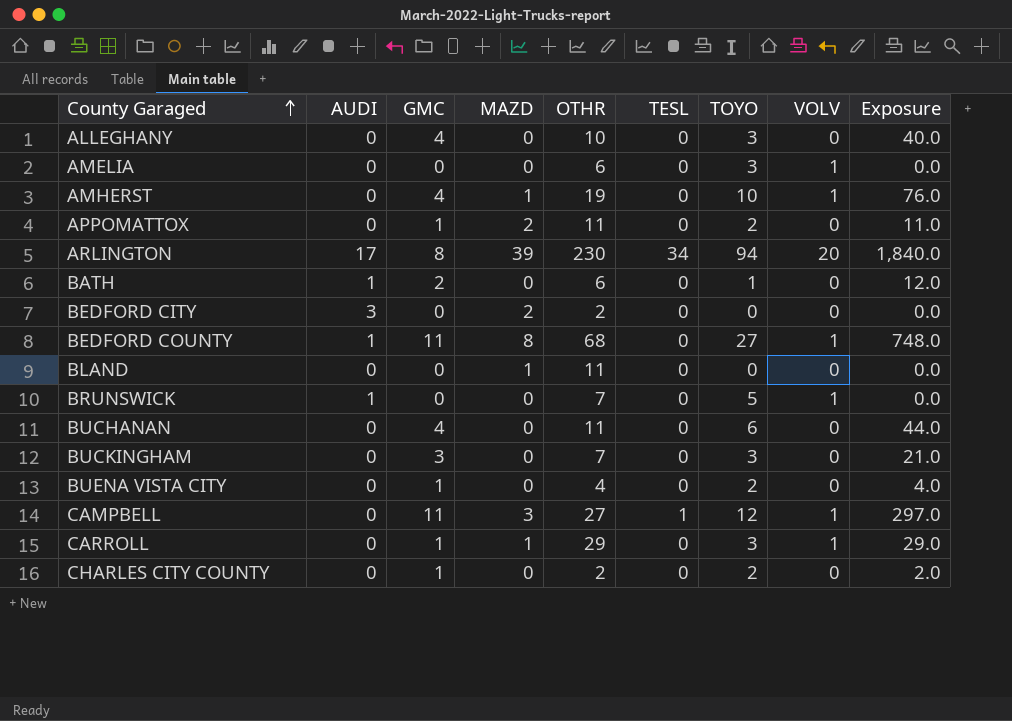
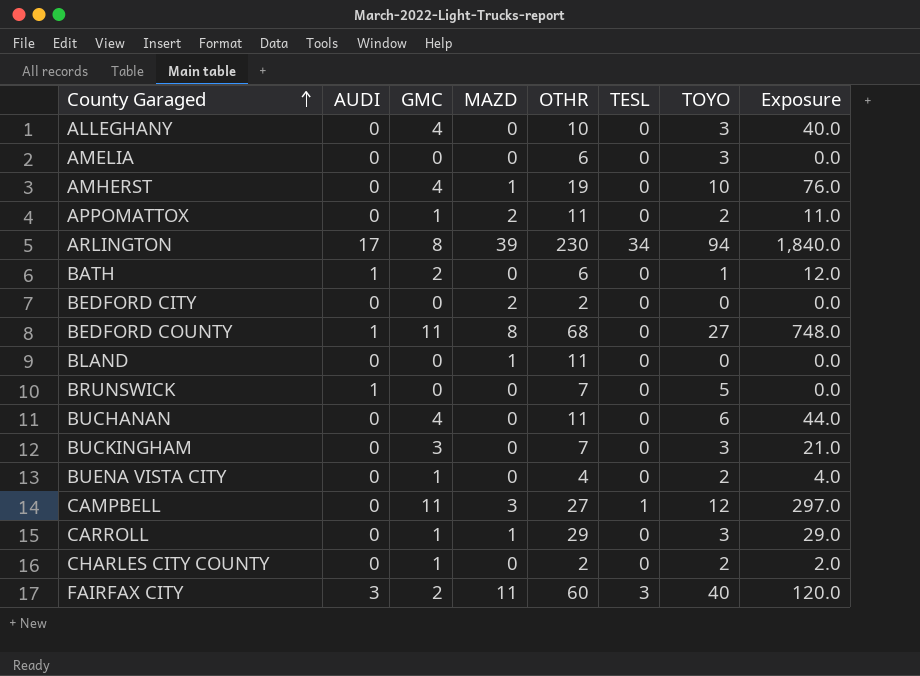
column VOLV | position: 8 -> none
BEDFORD CITY | AUDI: 3 -> 0
row FAIRFAX CITY: none -> 3 | 2 | 11 | 60 | 3 | 40 | 120.0

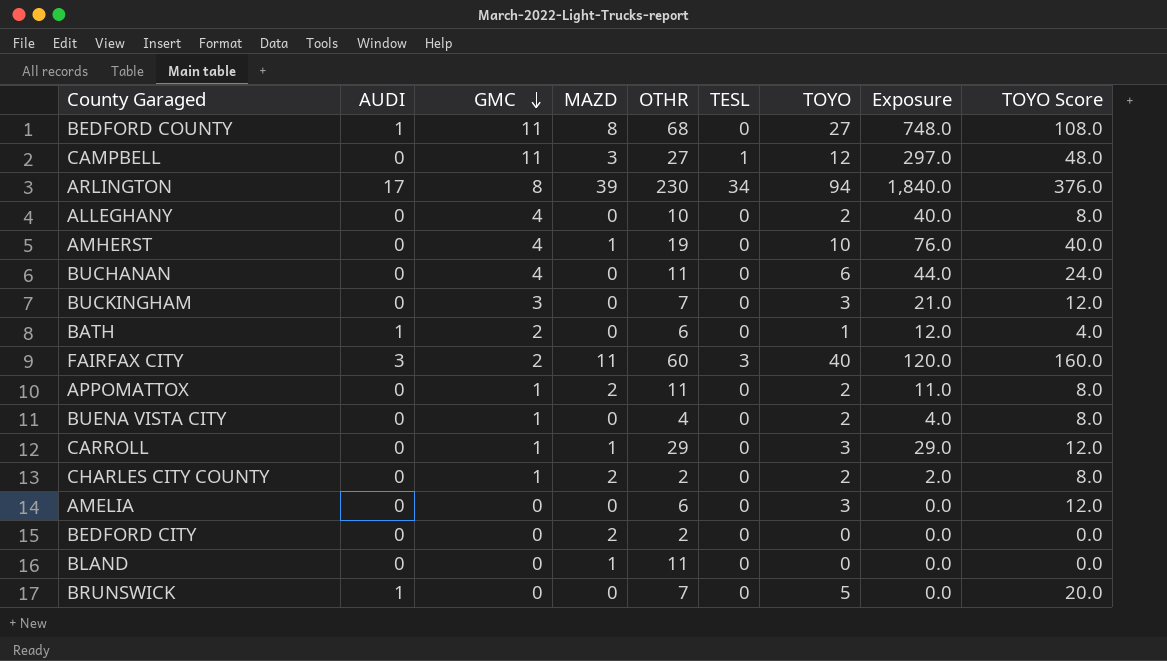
row order: County Garaged ascending -> GMC descending
column TOYO Score | formula: none -> [TOYO] * 4
ALLEGHANY | TOYO: 3 -> 2
CHARLES CITY COUNTY | MAZD: 0 -> 2

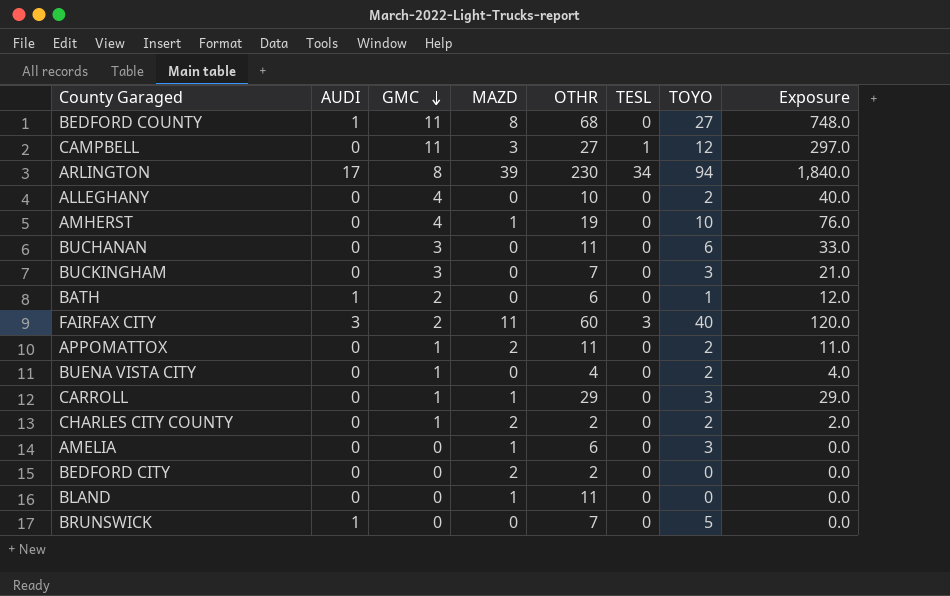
column TOYO Score | formula: [TOYO] * 4 -> none
BUCHANAN | GMC: 4 -> 3
BUCHANAN | Exposure: 44.0 -> 33.0
AMELIA | MAZD: 0 -> 1

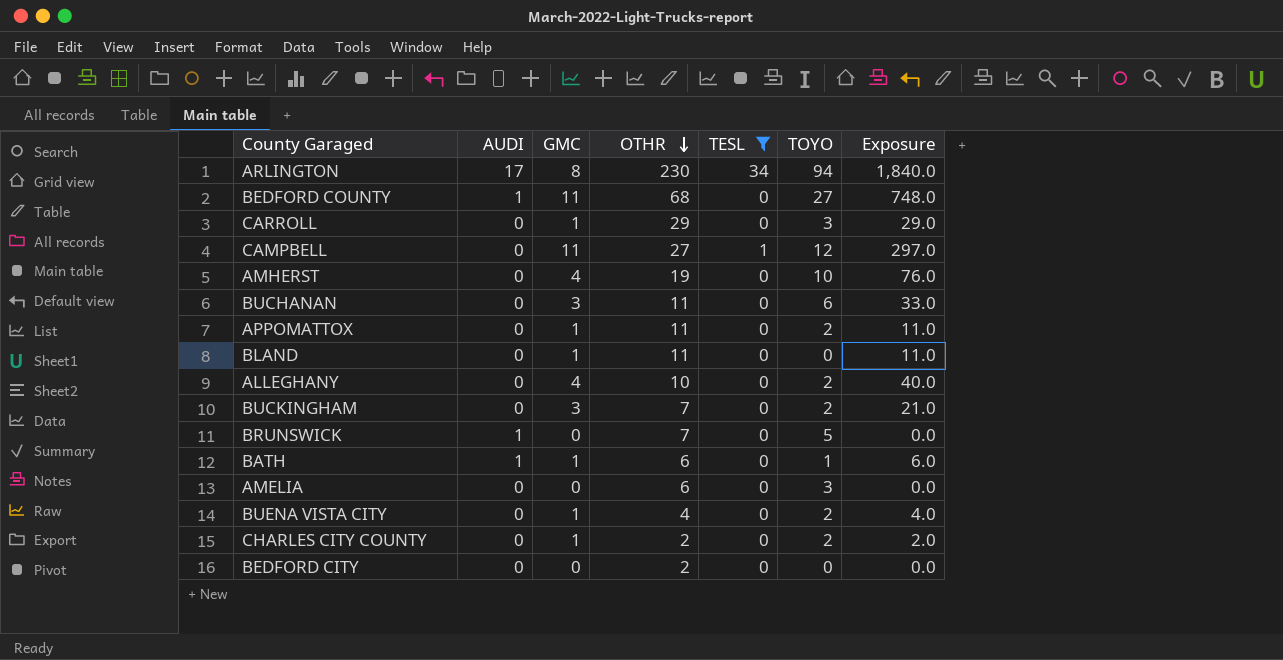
filter: none -> TESL != 3
row order: GMC descending -> OTHR descending
column MAZD | position: 4 -> none
BLAND | GMC: 0 -> 1
BLAND | Exposure: 0.0 -> 11.0
BUCKINGHAM | TOYO: 3 -> 2
BATH | GMC: 2 -> 1
BATH | Exposure: 12.0 -> 6.0

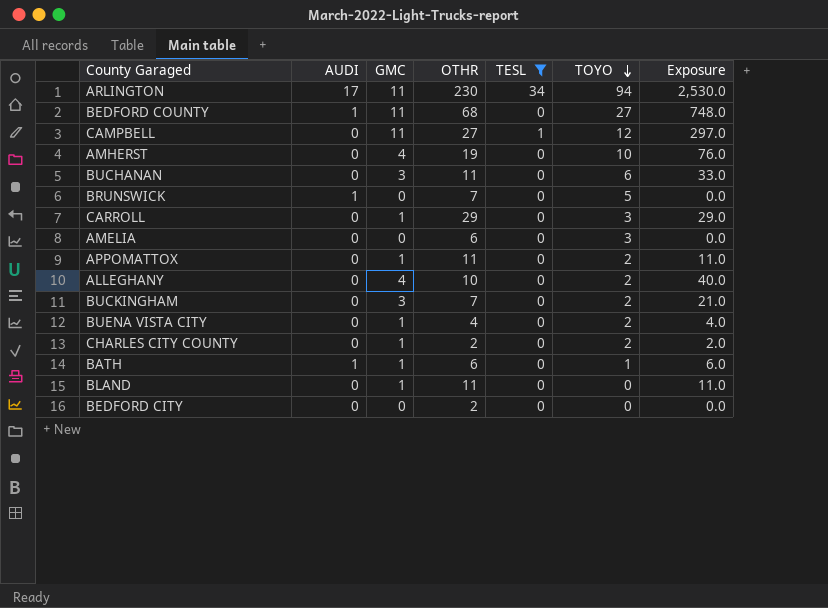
row order: OTHR descending -> TOYO descending
ARLINGTON | GMC: 8 -> 11
ARLINGTON | Exposure: 1,840.0 -> 2,530.0

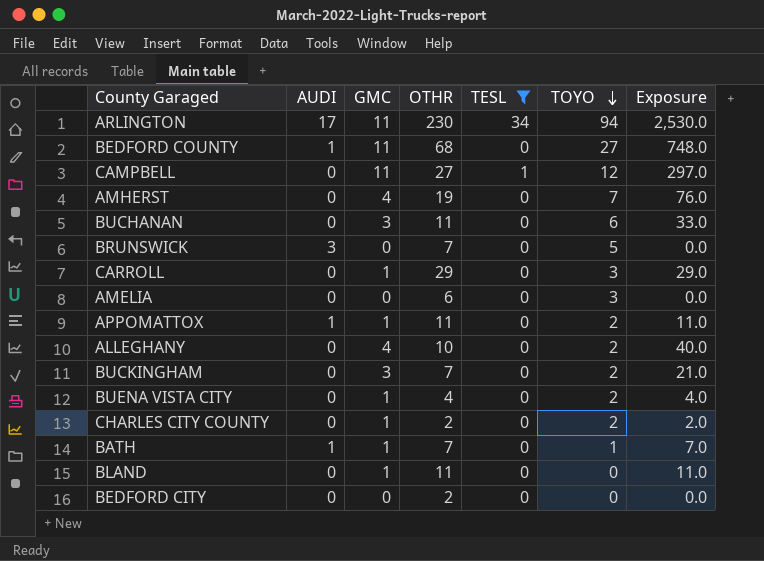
AMHERST | TOYO: 10 -> 7
BRUNSWICK | AUDI: 1 -> 3
APPOMATTOX | AUDI: 0 -> 1
BATH | OTHR: 6 -> 7
BATH | Exposure: 6.0 -> 7.0

